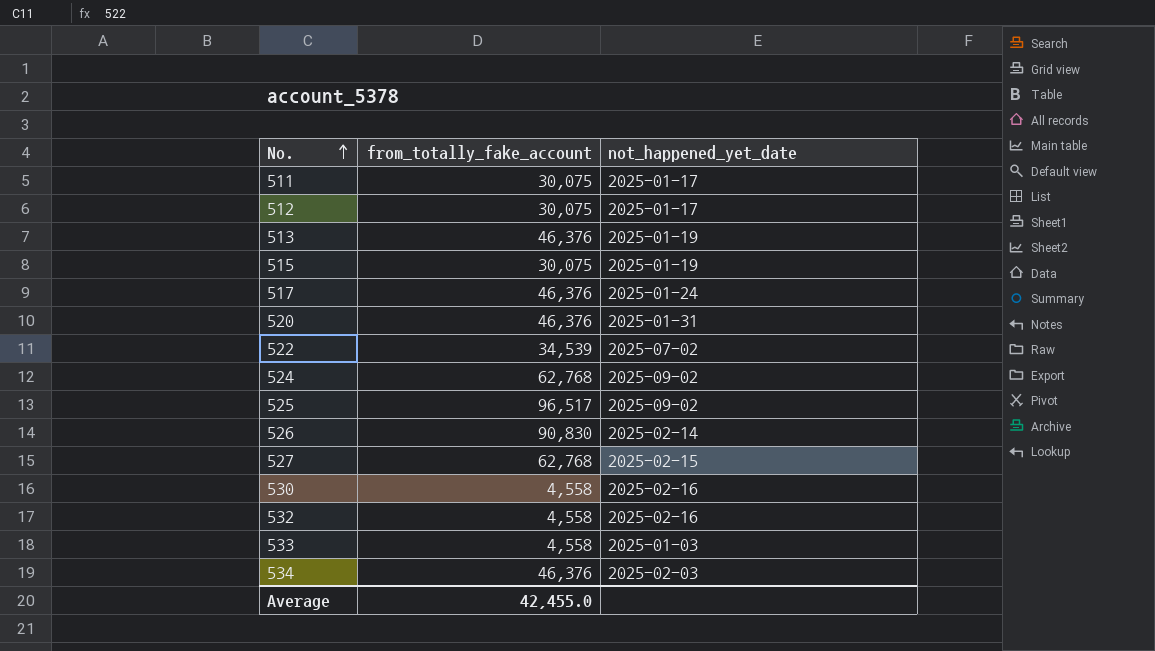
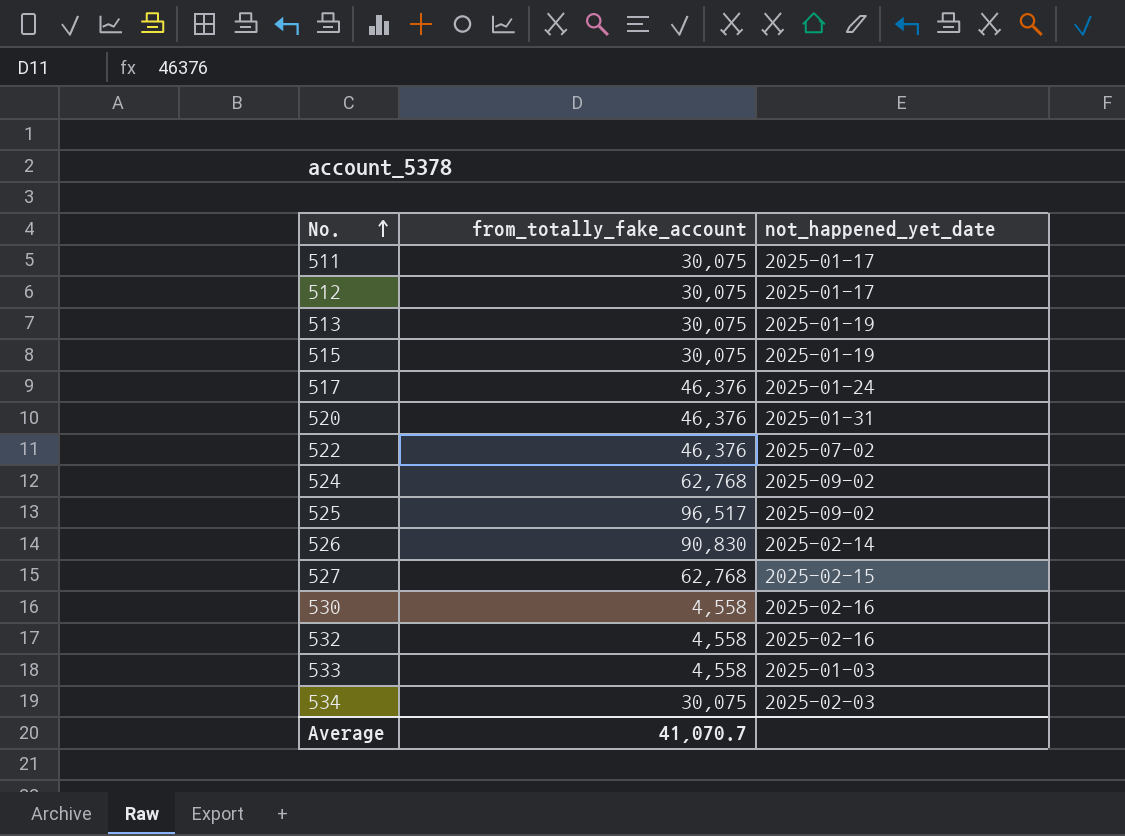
513 | from_totally_fake_account: 46,376 -> 30,075
522 | from_totally_fake_account: 34,539 -> 46,376
534 | from_totally_fake_account: 46,376 -> 30,075
Average | from_totally_fake_account: 42,455.0 -> 41,070.7

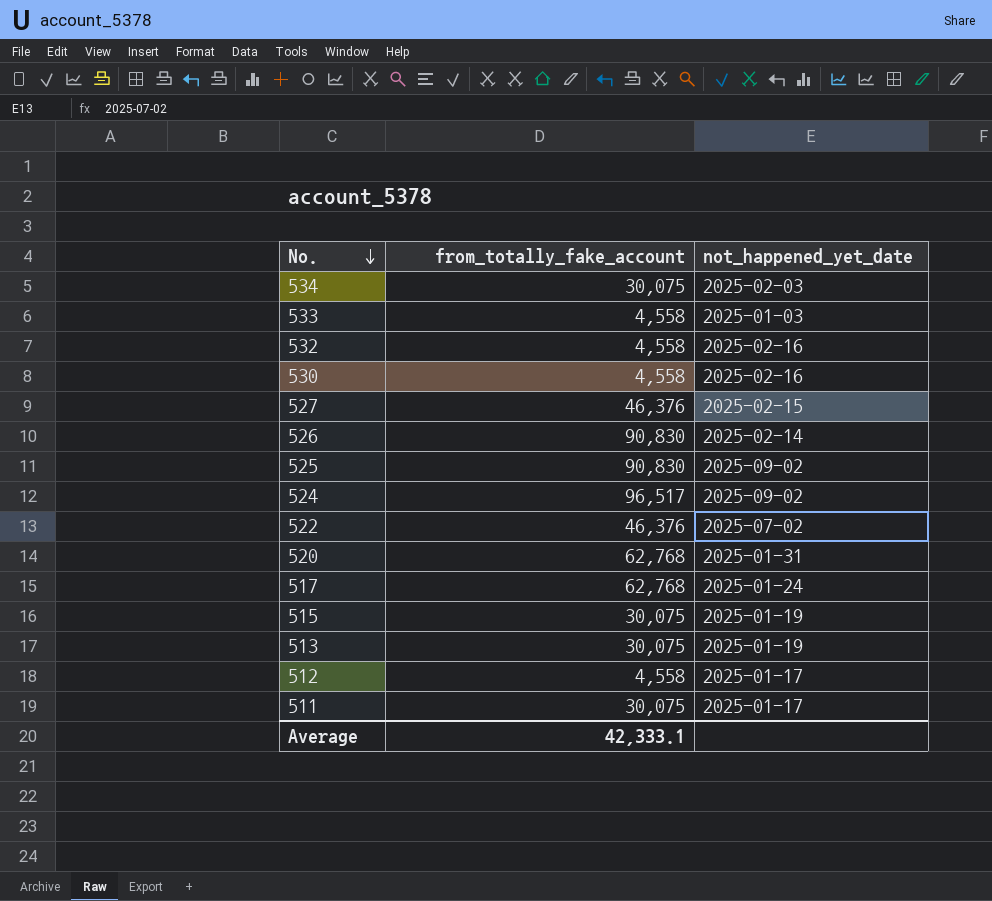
row order: No. ascending -> No. descending
527 | from_totally_fake_account: 62,768 -> 46,376
525 | from_totally_fake_account: 96,517 -> 90,830
524 | from_totally_fake_account: 62,768 -> 96,517
520 | from_totally_fake_account: 46,376 -> 62,768
517 | from_totally_fake_account: 46,376 -> 62,768
512 | from_totally_fake_account: 30,075 -> 4,558
Average | from_totally_fake_account: 41,070.7 -> 42,333.1

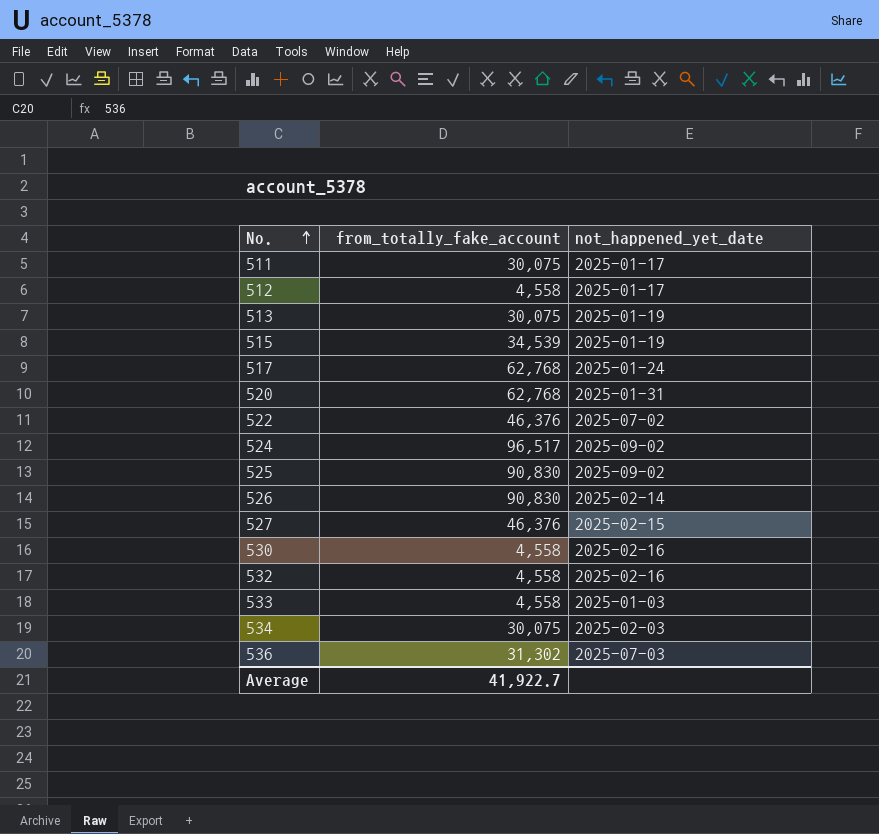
row order: No. descending -> No. ascending
515 | from_totally_fake_account: 30,075 -> 34,539
row 536: none -> 31,302 | 2025-07-03
Average | from_totally_fake_account: 42,333.1 -> 41,922.7

